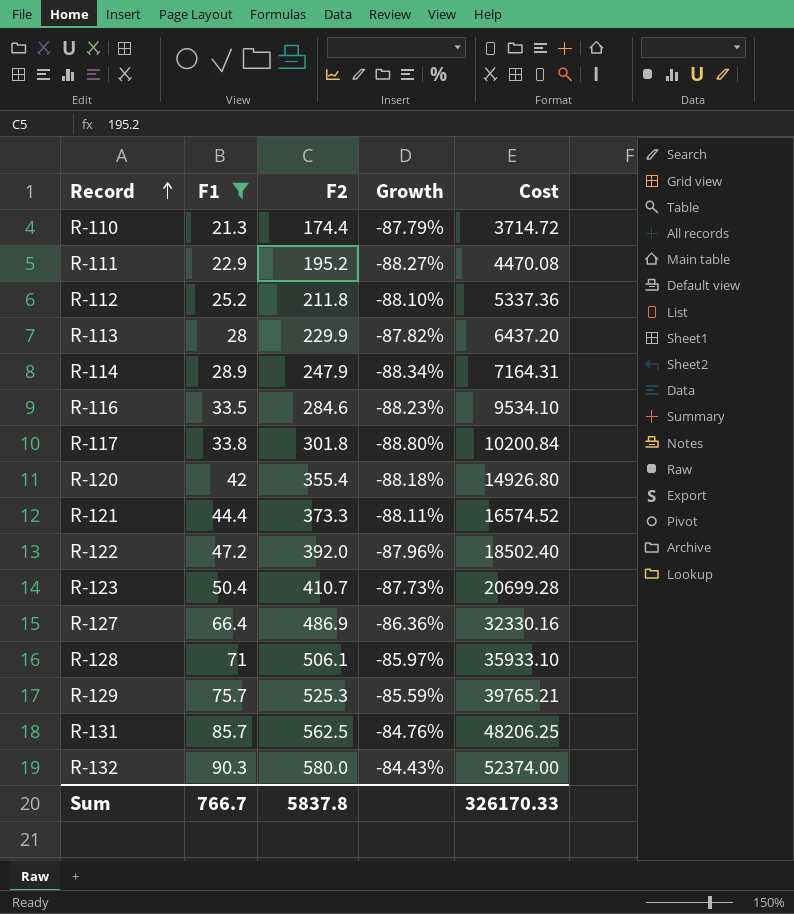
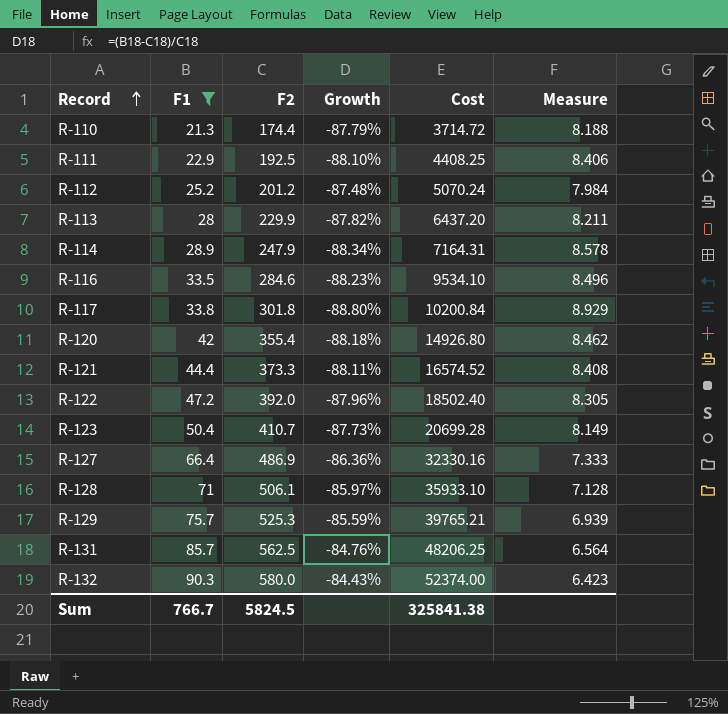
column Measure | formula: none -> [F2] / [F1]
R-111 | F2: 195.2 -> 192.5
R-111 | Growth: -88.27% -> -88.10%
R-111 | Cost: 4470.08 -> 4408.25
R-112 | F2: 211.8 -> 201.2
R-112 | Growth: -88.10% -> -87.48%
R-112 | Cost: 5337.36 -> 5070.24
Sum | F2: 5837.8 -> 5824.5
Sum | Cost: 326170.33 -> 325841.38

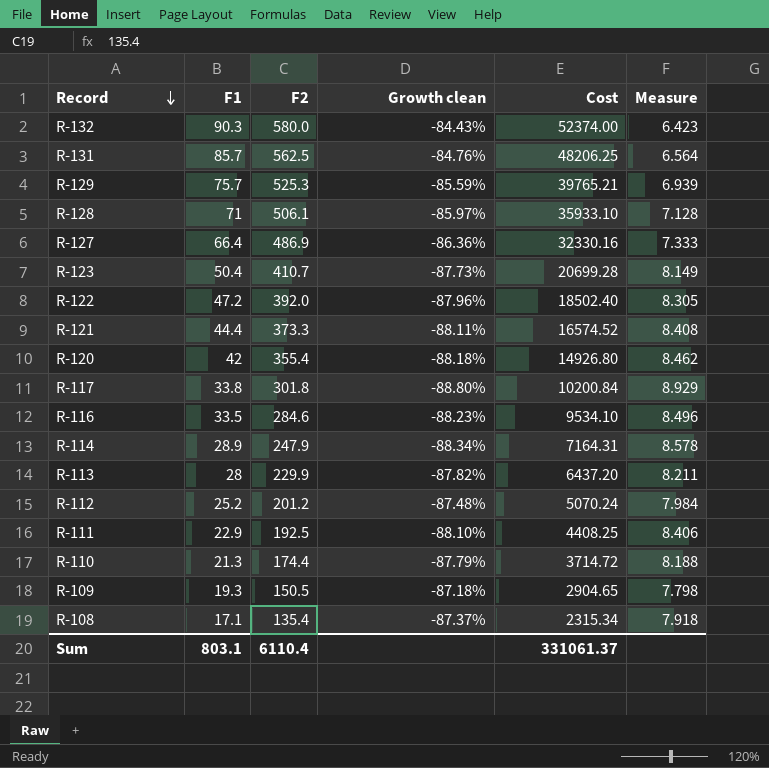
filter: F1 >= 21.3 -> none
row order: Record ascending -> Record descending
column name: Growth -> Growth clean
Sum | F1: 766.7 -> 803.1
Sum | F2: 5824.5 -> 6110.4
Sum | Cost: 325841.38 -> 331061.37

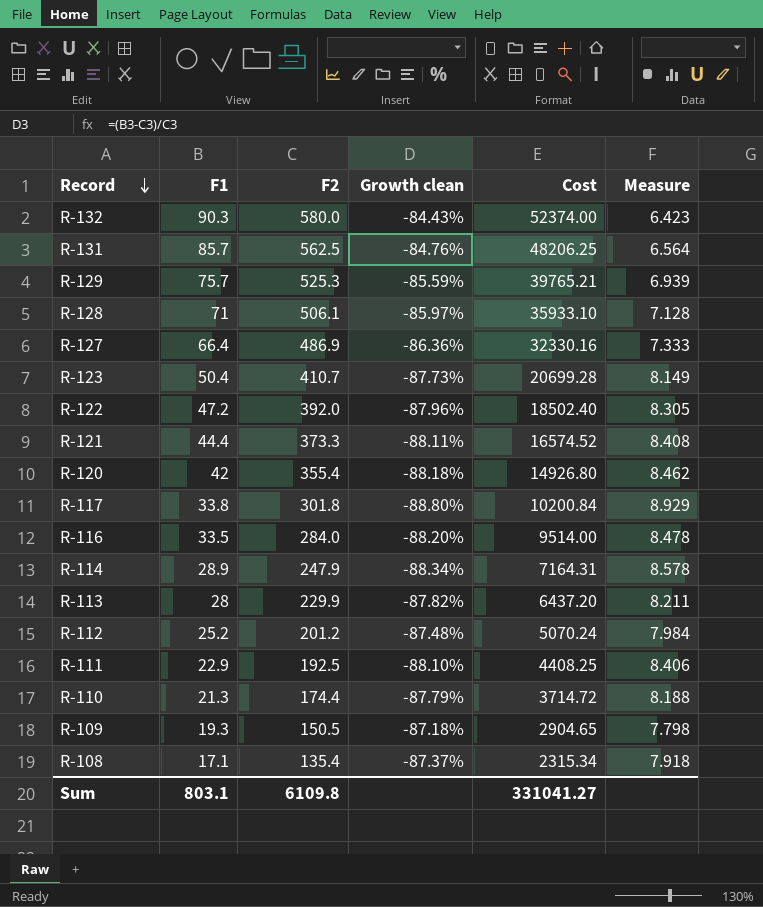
R-116 | F2: 284.6 -> 284.0
R-116 | Growth clean: -88.23% -> -88.20%
R-116 | Cost: 9534.10 -> 9514.00
R-116 | Measure: 8.496 -> 8.478
Sum | F2: 6110.4 -> 6109.8
Sum | Cost: 331061.37 -> 331041.27

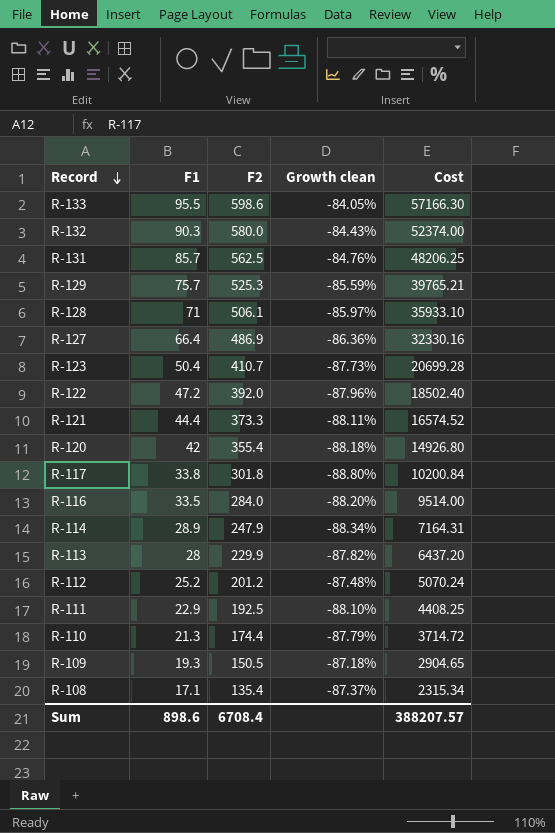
column Measure | formula: [F2] / [F1] -> none
row R-133: none -> 95.5 | 598.6 | -84.05% | 57166.30
Sum | F1: 803.1 -> 898.6
Sum | F2: 6109.8 -> 6708.4
Sum | Cost: 331041.27 -> 388207.57

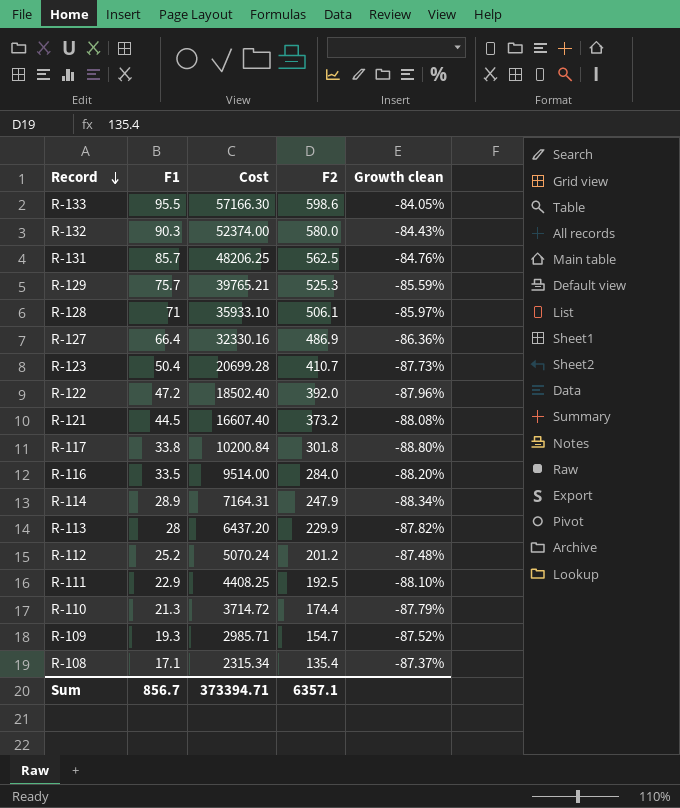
column Cost | position: 5 -> 3
row R-120: 42 | 355.4 | -88.18% | 14926.80 -> none
R-121 | F1: 44.4 -> 44.5
R-121 | Cost: 16574.52 -> 16607.40
R-121 | F2: 373.3 -> 373.2
R-121 | Growth clean: -88.11% -> -88.08%
R-109 | Cost: 2904.65 -> 2985.71
R-109 | F2: 150.5 -> 154.7
R-109 | Growth clean: -87.18% -> -87.52%
Sum | F1: 898.6 -> 856.7
Sum | Cost: 388207.57 -> 373394.71
Sum | F2: 6708.4 -> 6357.1

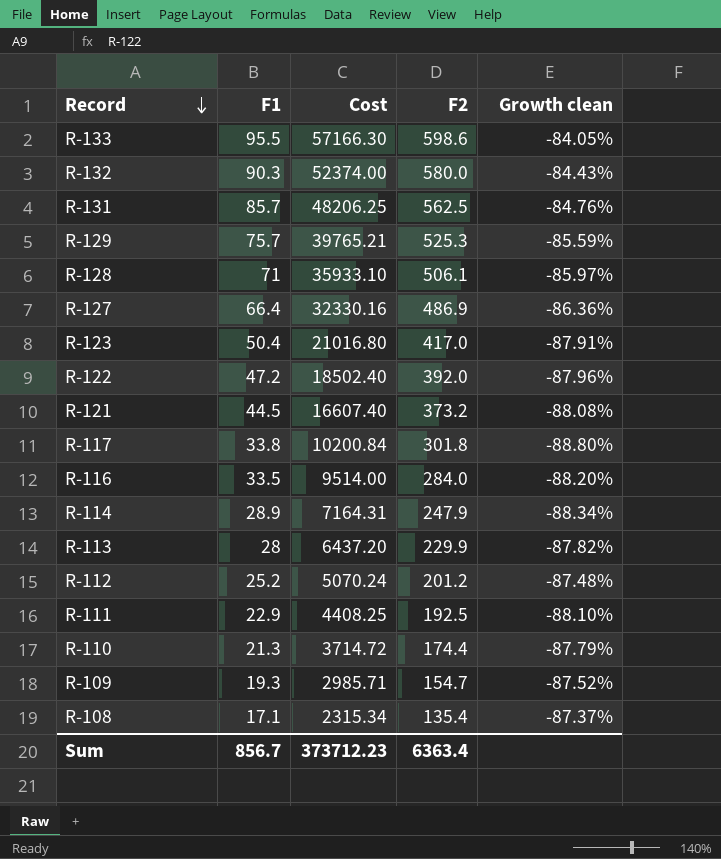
R-123 | Cost: 20699.28 -> 21016.80
R-123 | F2: 410.7 -> 417.0
R-123 | Growth clean: -87.73% -> -87.91%
Sum | Cost: 373394.71 -> 373712.23
Sum | F2: 6357.1 -> 6363.4

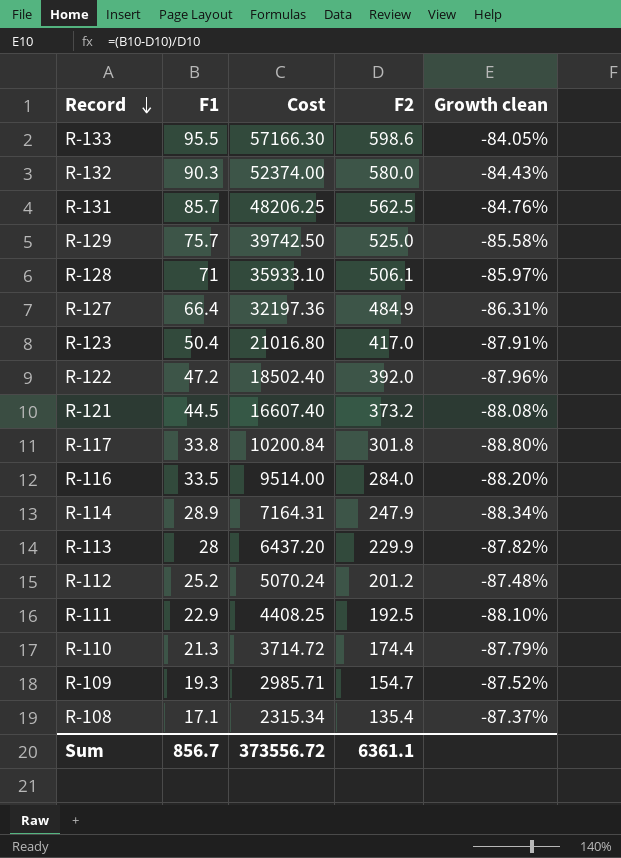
R-129 | Cost: 39765.21 -> 39742.50
R-129 | F2: 525.3 -> 525.0
R-129 | Growth clean: -85.59% -> -85.58%
R-127 | Cost: 32330.16 -> 32197.36
R-127 | F2: 486.9 -> 484.9
R-127 | Growth clean: -86.36% -> -86.31%
Sum | Cost: 373712.23 -> 373556.72
Sum | F2: 6363.4 -> 6361.1

